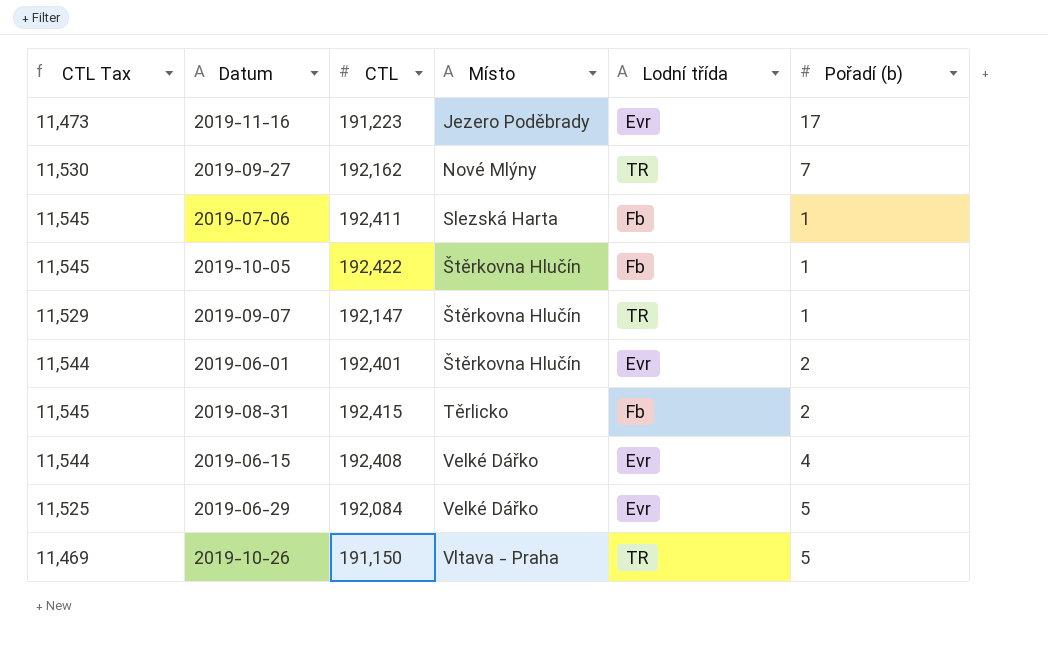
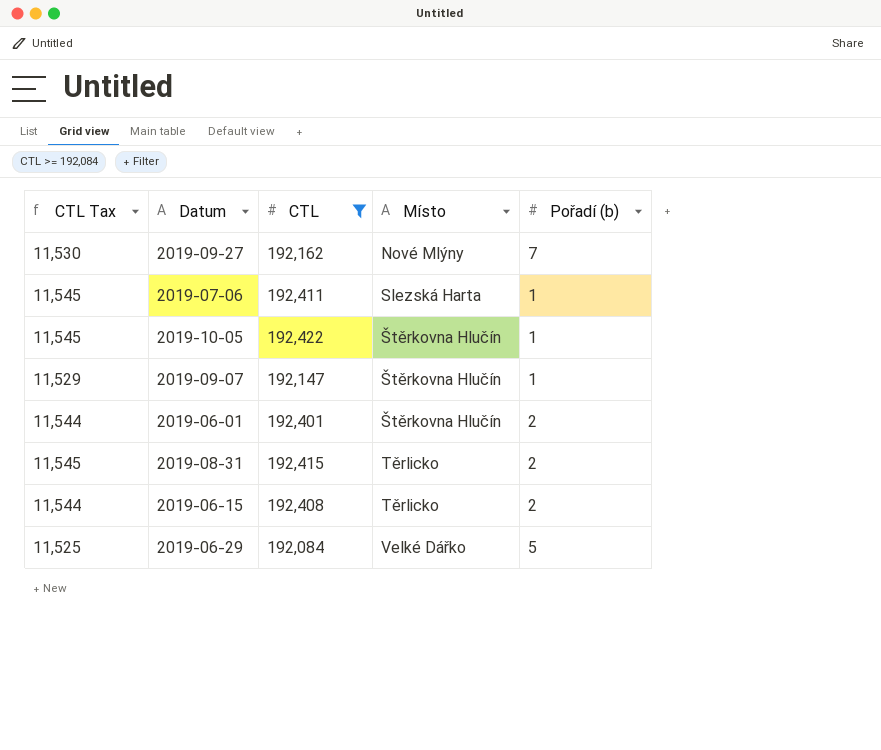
filter: none -> CTL >= 192,084
column Lodní třída | position: 5 -> none
2019-06-15 | Místo: Velké Dářko -> Těrlicko
2019-06-15 | Pořadí (b): 4 -> 2

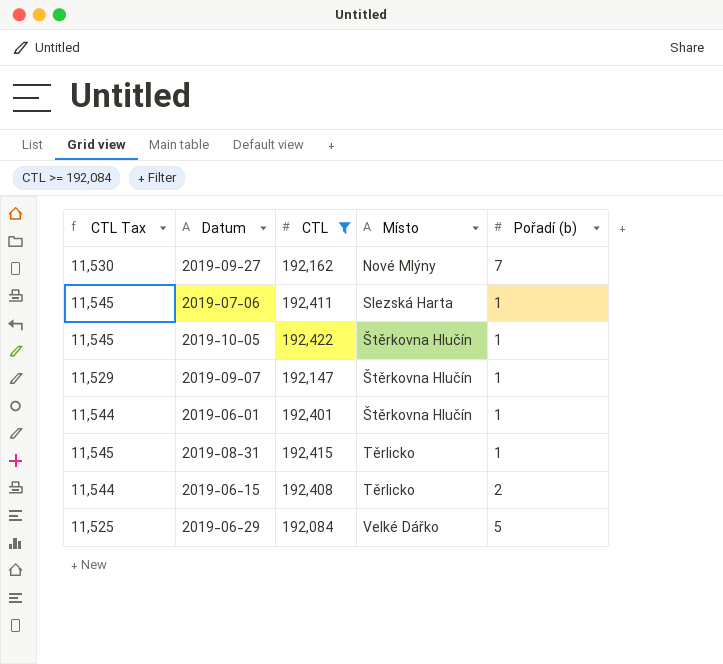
2019-06-01 | Pořadí (b): 2 -> 1
2019-08-31 | Pořadí (b): 2 -> 1

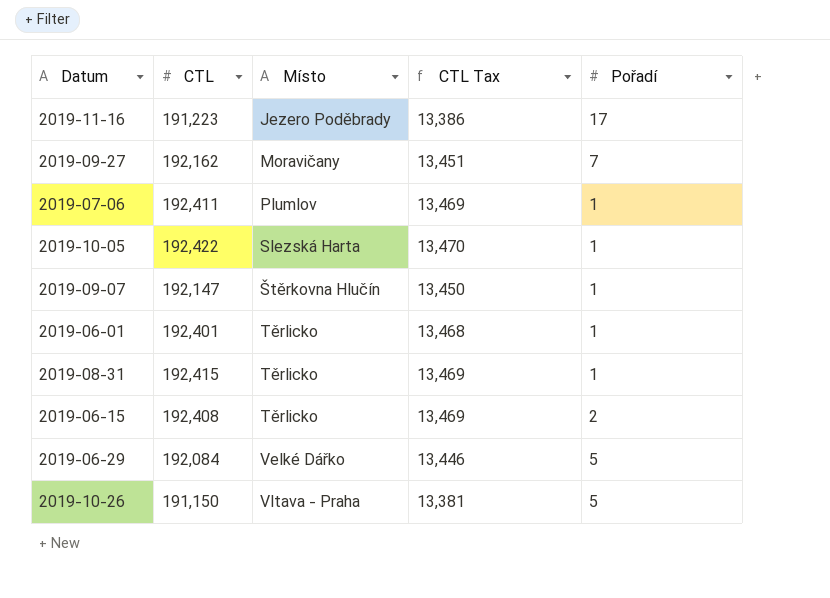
filter: CTL >= 192,084 -> none
column CTL Tax | formula: [CTL] * 0.06 -> [CTL] * 0.07
column CTL Tax | position: 1 -> 4
column name: Pořadí (b) -> Pořadí
2019-09-27 | Místo: Nové Mlýny -> Moravičany
2019-07-06 | Místo: Slezská Harta -> Plumlov
2019-10-05 | Místo: Štěrkovna Hlučín -> Slezská Harta
2019-06-01 | Místo: Štěrkovna Hlučín -> Těrlicko

